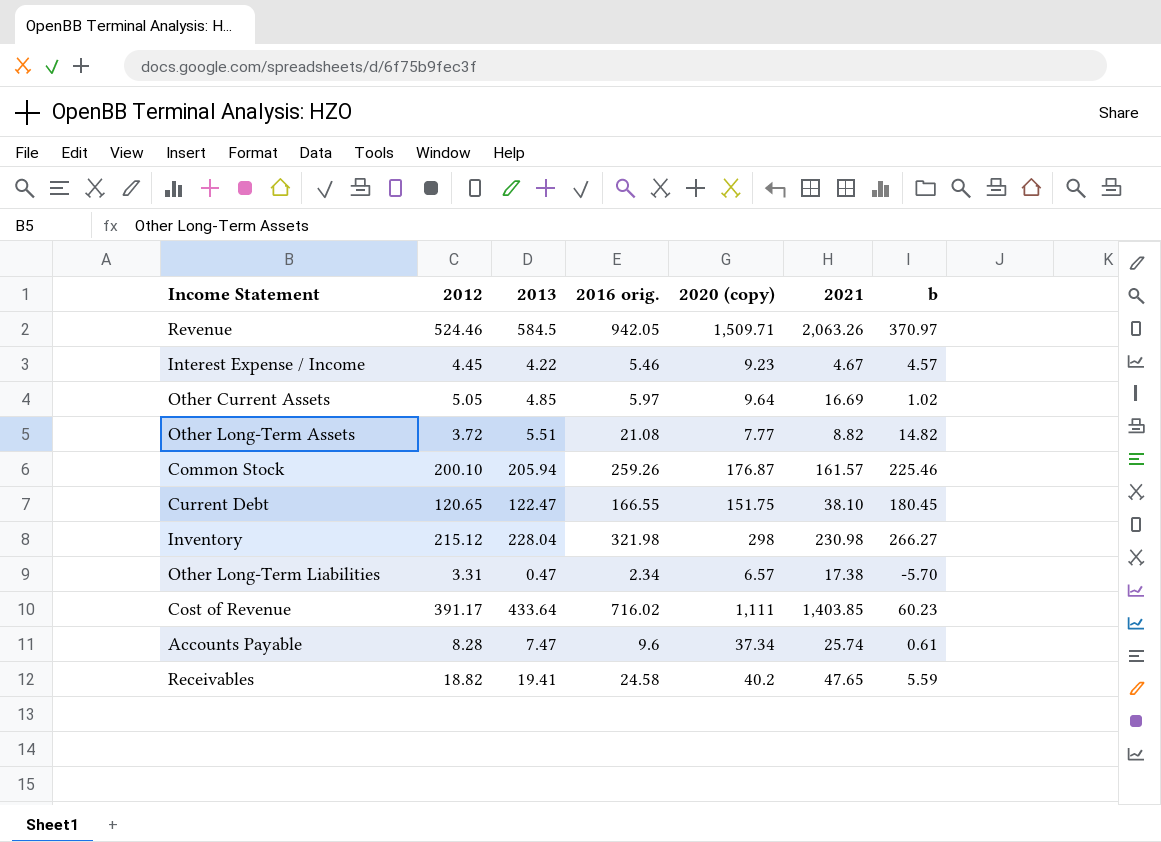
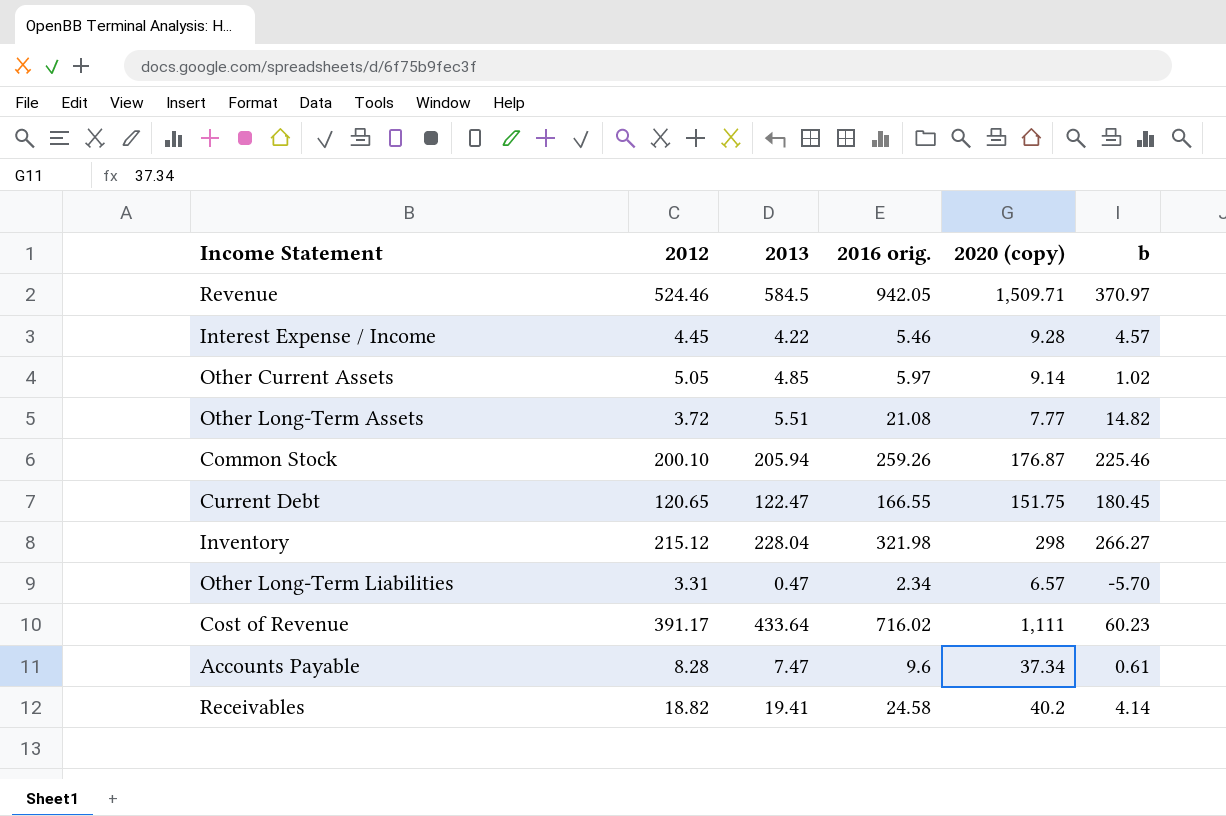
column 2021 | position: 6 -> none
Interest Expense / Income | 2020 (copy): 9.23 -> 9.28
Other Current Assets | 2020 (copy): 9.64 -> 9.14
Receivables | b: 5.59 -> 4.14

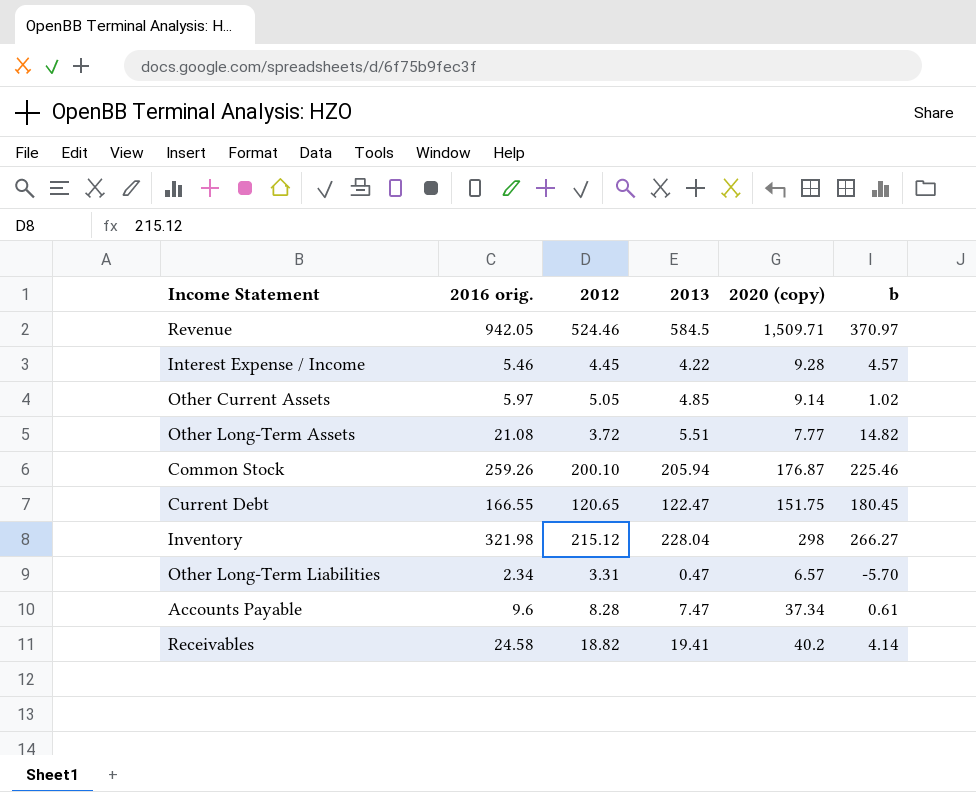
column 2016 orig. | position: 4 -> 2
row Cost of Revenue: 391.17 | 433.64 | 716.02 | 1,111 | 60.23 -> none

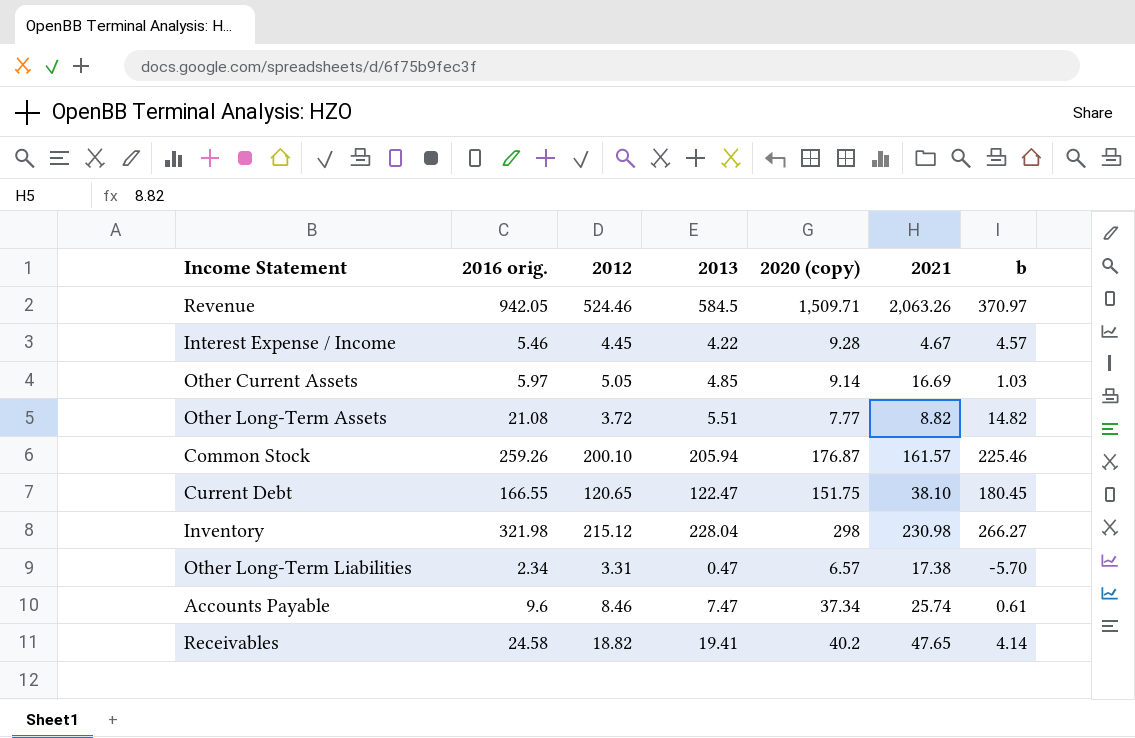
column 2021 | position: none -> 6
Other Current Assets | b: 1.02 -> 1.03
Accounts Payable | 2012: 8.28 -> 8.46

